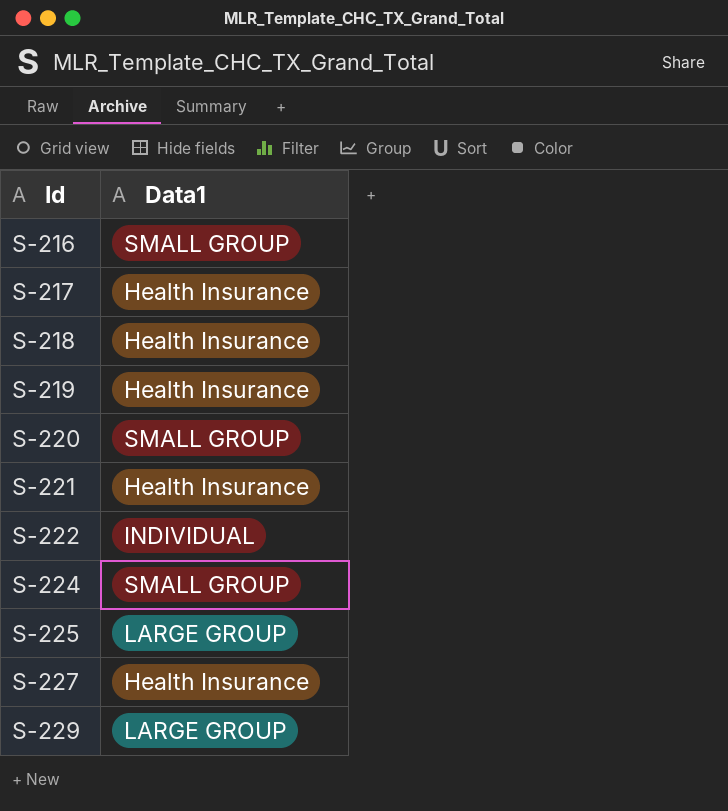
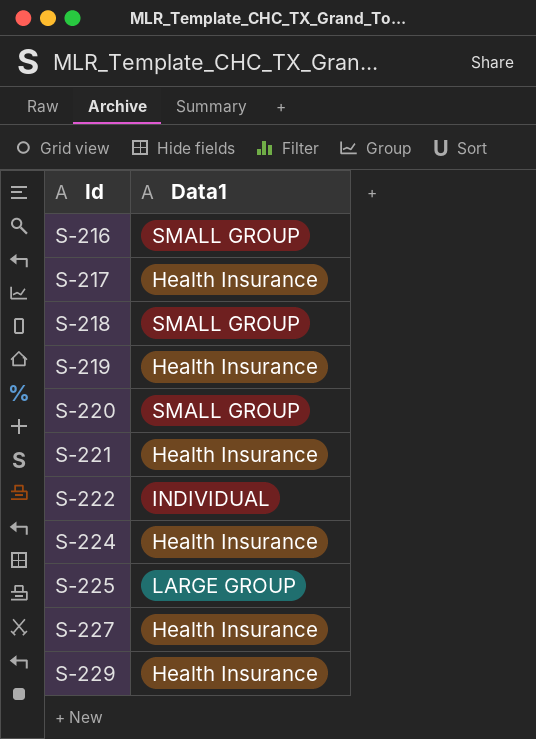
S-218 | Data1: Health Insurance -> SMALL GROUP
S-224 | Data1: SMALL GROUP -> Health Insurance
S-229 | Data1: LARGE GROUP -> Health Insurance

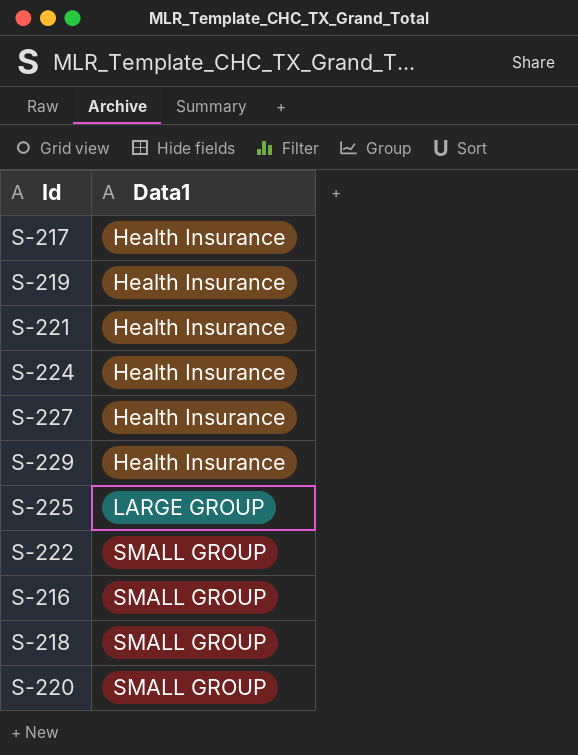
row order: Id ascending -> Data1 ascending
S-222 | Data1: INDIVIDUAL -> SMALL GROUP

